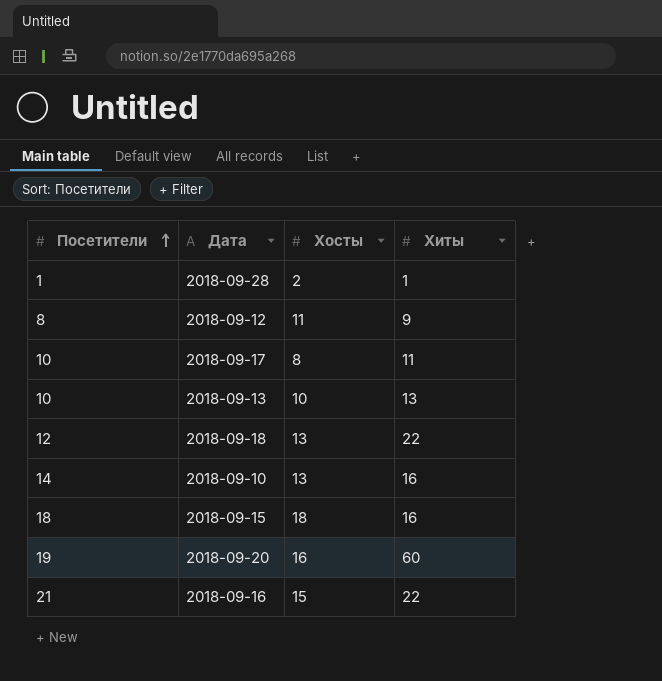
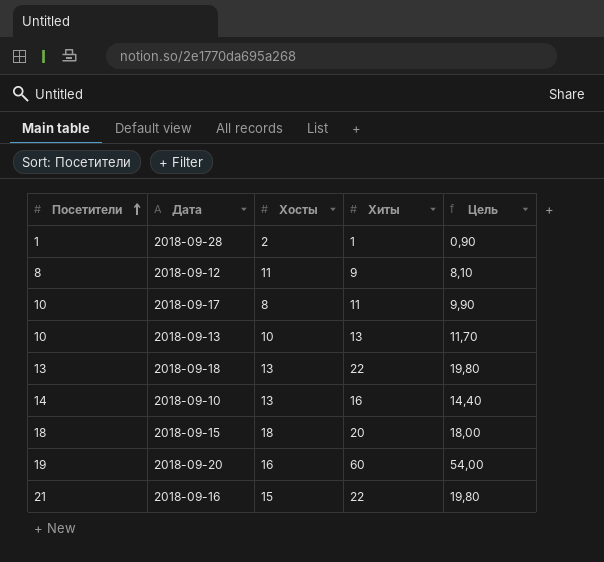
column Цель | formula: none -> [Хиты] * 0,9
2018-09-18 | Посетители: 12 -> 13
2018-09-15 | Хиты: 16 -> 20

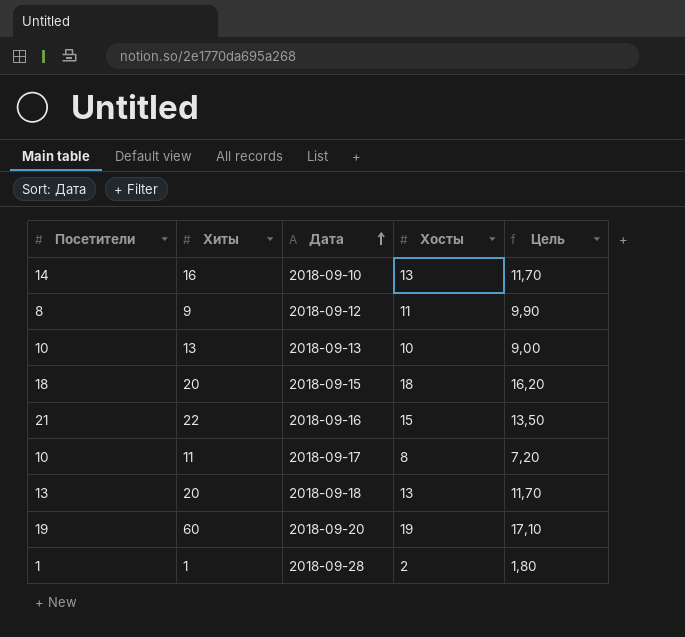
row order: Посетители ascending -> Дата ascending
column Хиты | position: 4 -> 2
column Цель | formula: [Хиты] * 0,9 -> [Хосты] * 0,9
2018-09-18 | Хиты: 22 -> 20
2018-09-20 | Хосты: 16 -> 19

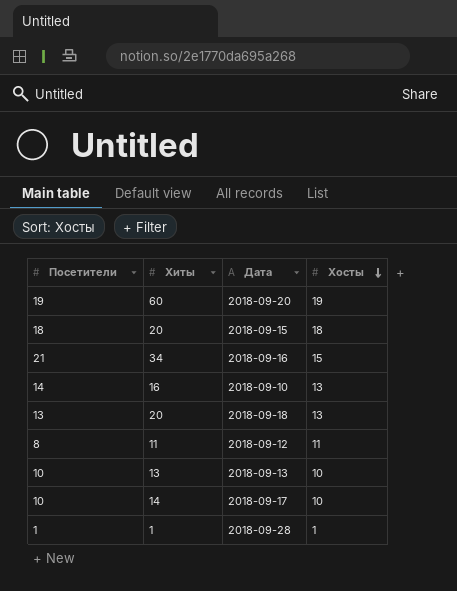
row order: Дата ascending -> Хосты descending
column Цель | formula: [Хосты] * 0,9 -> none
2018-09-16 | Хиты: 22 -> 34
2018-09-12 | Хиты: 9 -> 11
2018-09-17 | Хиты: 11 -> 14
2018-09-17 | Хосты: 8 -> 10
2018-09-28 | Хосты: 2 -> 1

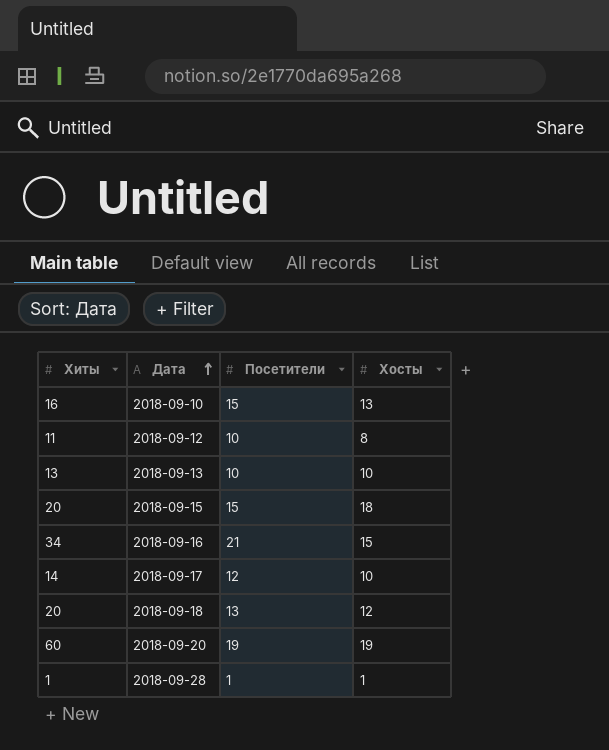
row order: Хосты descending -> Дата ascending
column Посетители | position: 1 -> 3
2018-09-10 | Посетители: 14 -> 15
2018-09-12 | Посетители: 8 -> 10
2018-09-12 | Хосты: 11 -> 8
2018-09-15 | Посетители: 18 -> 15
2018-09-17 | Посетители: 10 -> 12
2018-09-18 | Хосты: 13 -> 12

